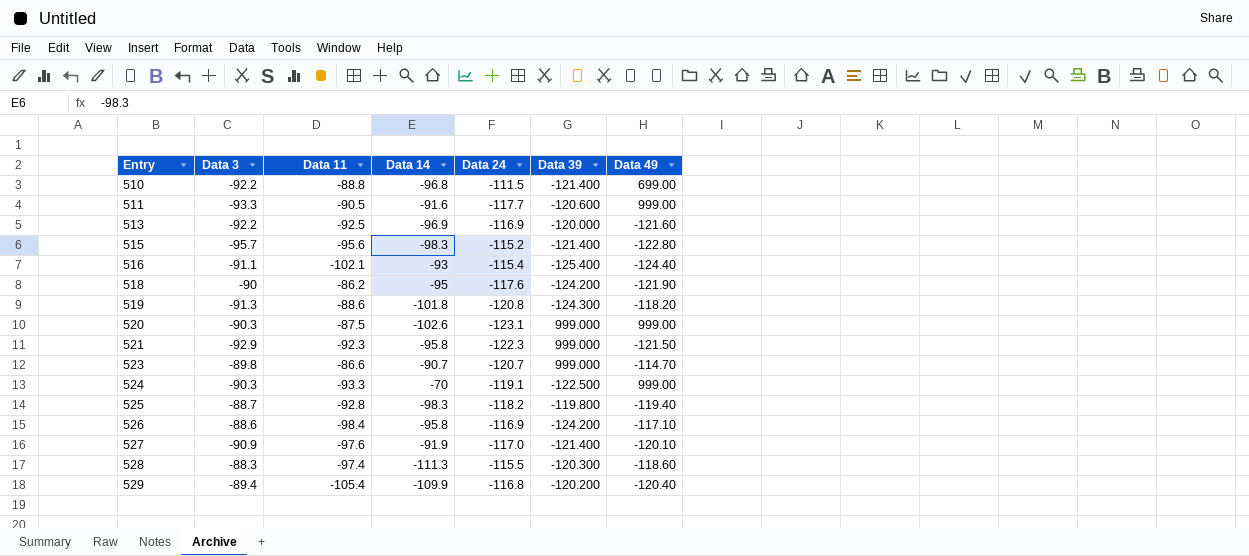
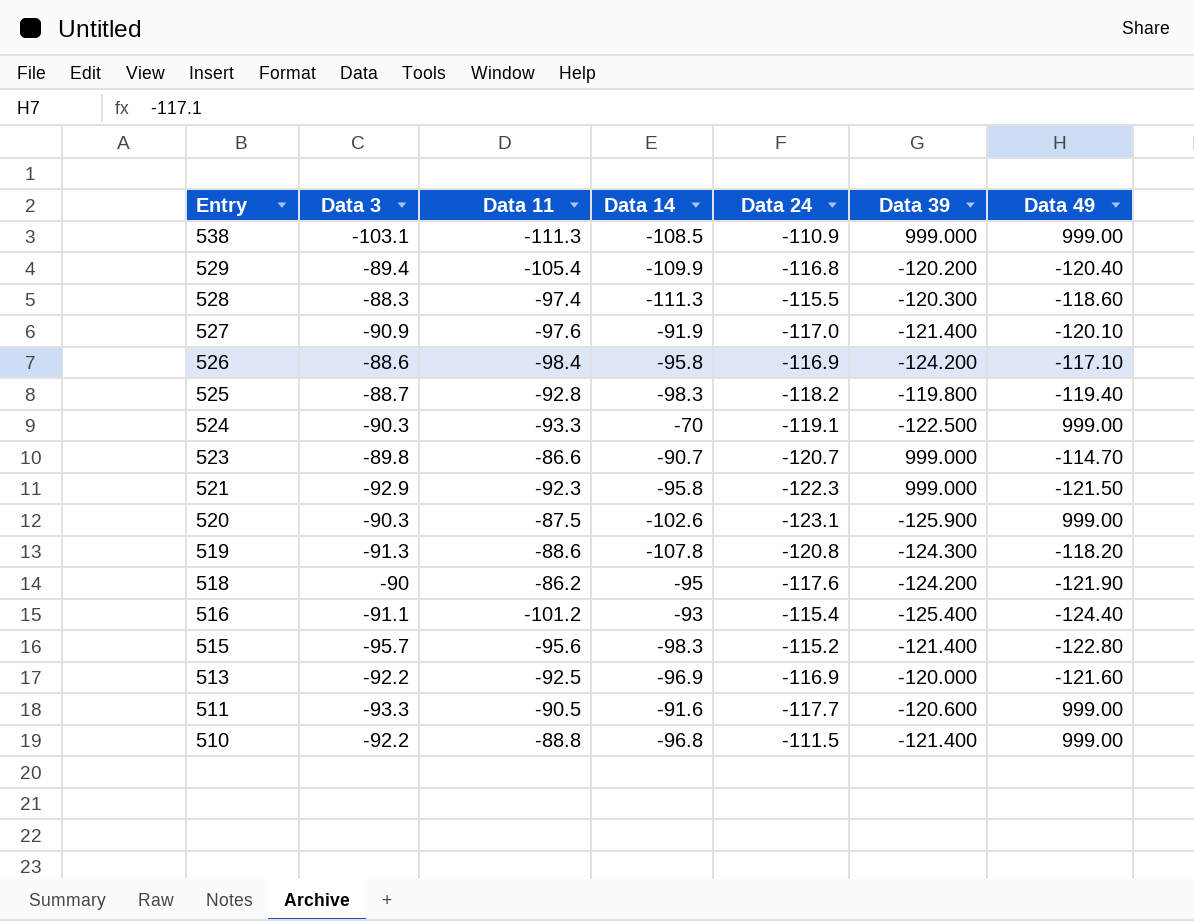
row order: Entry ascending -> Entry descending
row 538: none -> -103.1 | -111.3 | -108.5 | -110.9 | 999.000 | 999.00
520 | Data 39: 999.000 -> -125.900
519 | Data 14: -101.8 -> -107.8
516 | Data 11: -102.1 -> -101.2
510 | Data 49: 699.00 -> 999.00

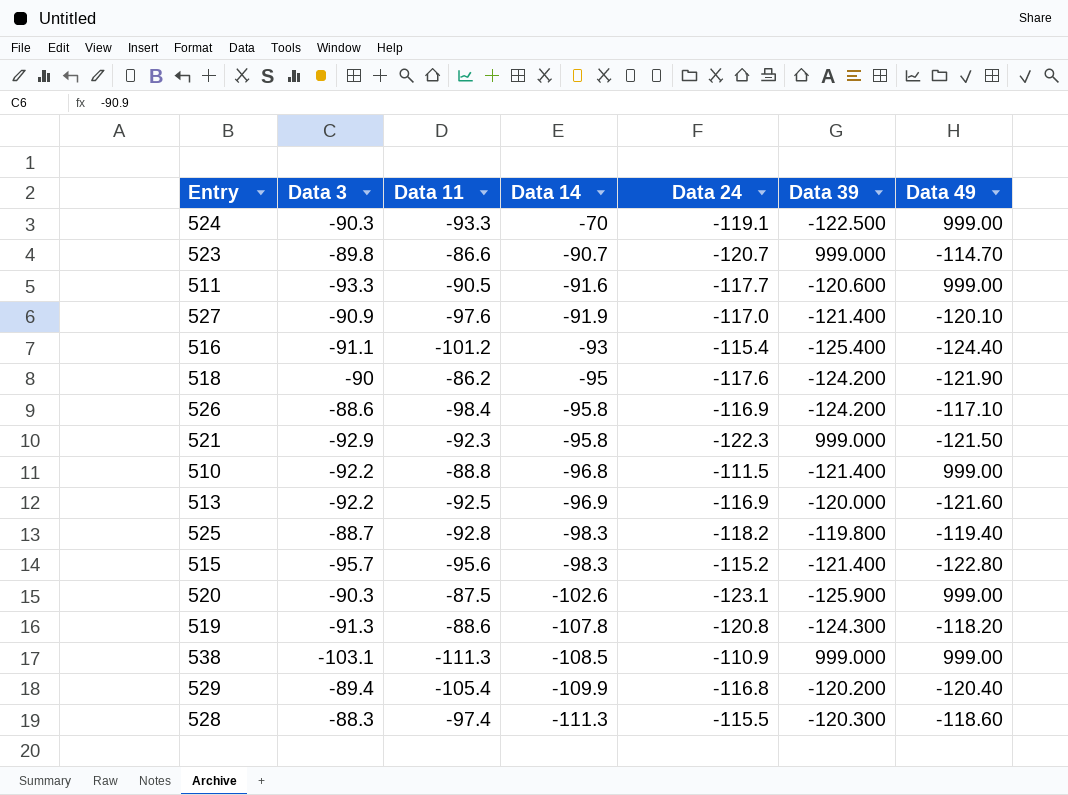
row order: Entry descending -> Data 14 descending

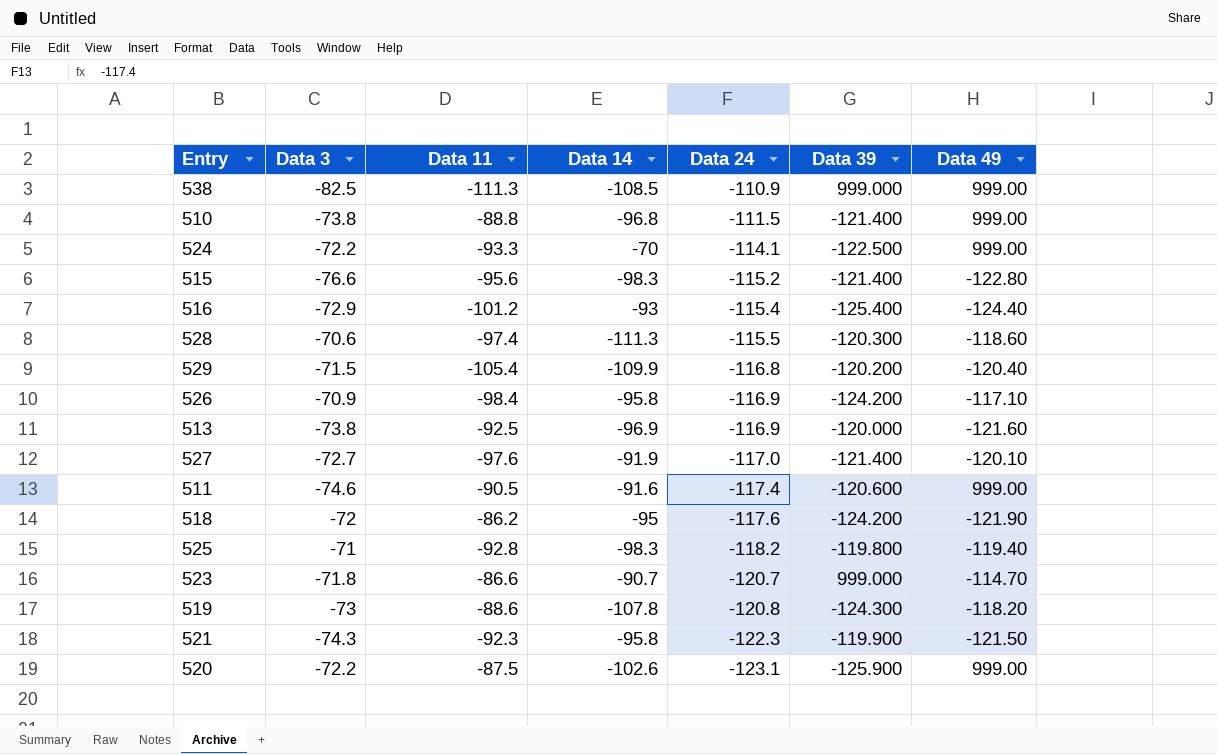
row order: Data 14 descending -> Data 24 descending
538 | Data 3: -103.1 -> -82.5
510 | Data 3: -92.2 -> -73.8
524 | Data 3: -90.3 -> -72.2
524 | Data 24: -119.1 -> -114.1
515 | Data 3: -95.7 -> -76.6
516 | Data 3: -91.1 -> -72.9
528 | Data 3: -88.3 -> -70.6
529 | Data 3: -89.4 -> -71.5
526 | Data 3: -88.6 -> -70.9
513 | Data 3: -92.2 -> -73.8
527 | Data 3: -90.9 -> -72.7
511 | Data 3: -93.3 -> -74.6
511 | Data 24: -117.7 -> -117.4
518 | Data 3: -90 -> -72
525 | Data 3: -88.7 -> -71
523 | Data 3: -89.8 -> -71.8
519 | Data 3: -91.3 -> -73
521 | Data 3: -92.9 -> -74.3
521 | Data 39: 999.000 -> -119.900
520 | Data 3: -90.3 -> -72.2

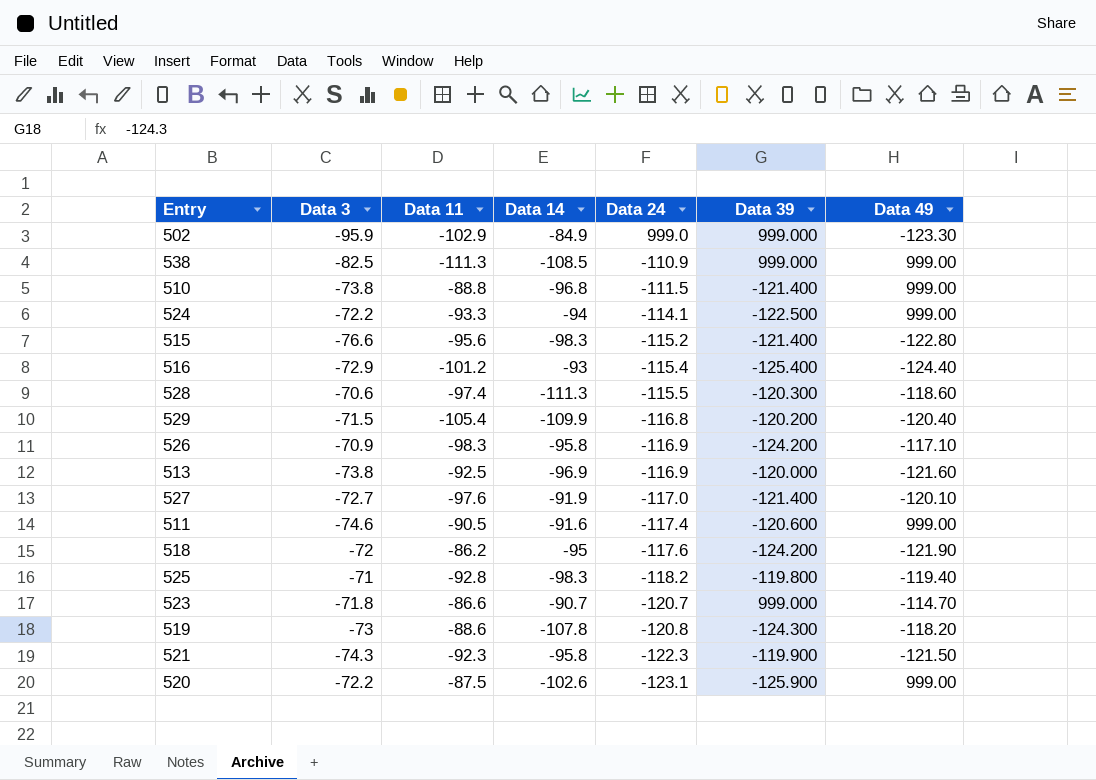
row 502: none -> -95.9 | -102.9 | -84.9 | 999.0 | 999.000 | -123.30
524 | Data 14: -70 -> -94
526 | Data 11: -98.4 -> -98.3

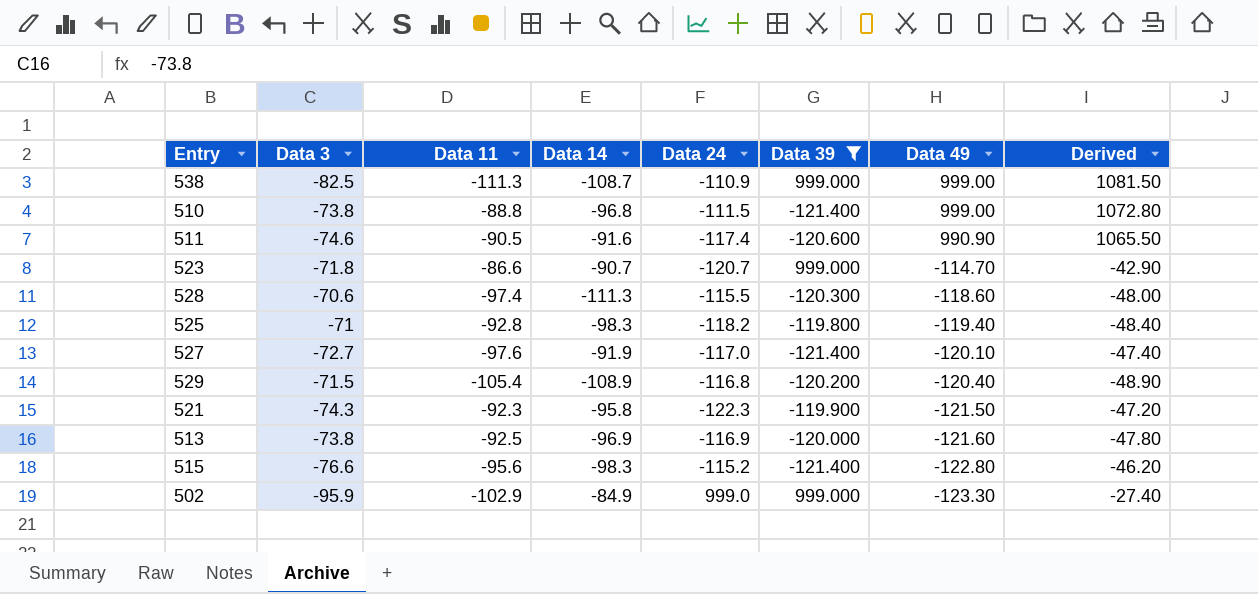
filter: none -> Data 39 >= -121.400
row order: Data 24 descending -> Data 49 descending
column Derived | formula: none -> [Data 49] - [Data 3]
538 | Data 14: -108.5 -> -108.7
511 | Data 49: 999.00 -> 990.90
529 | Data 14: -109.9 -> -108.9

